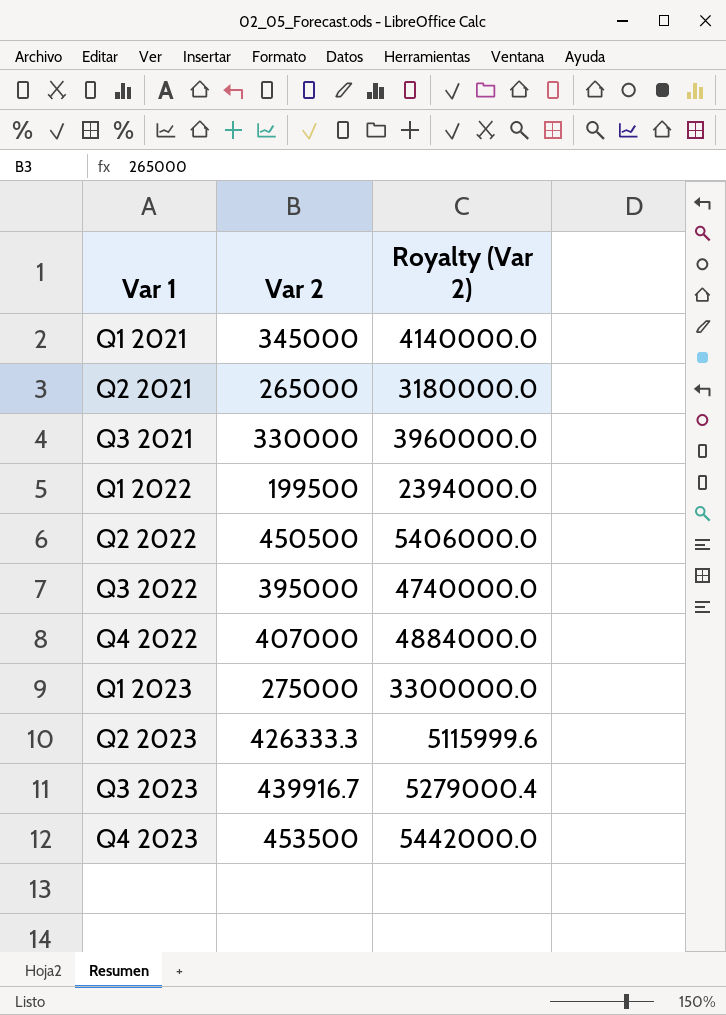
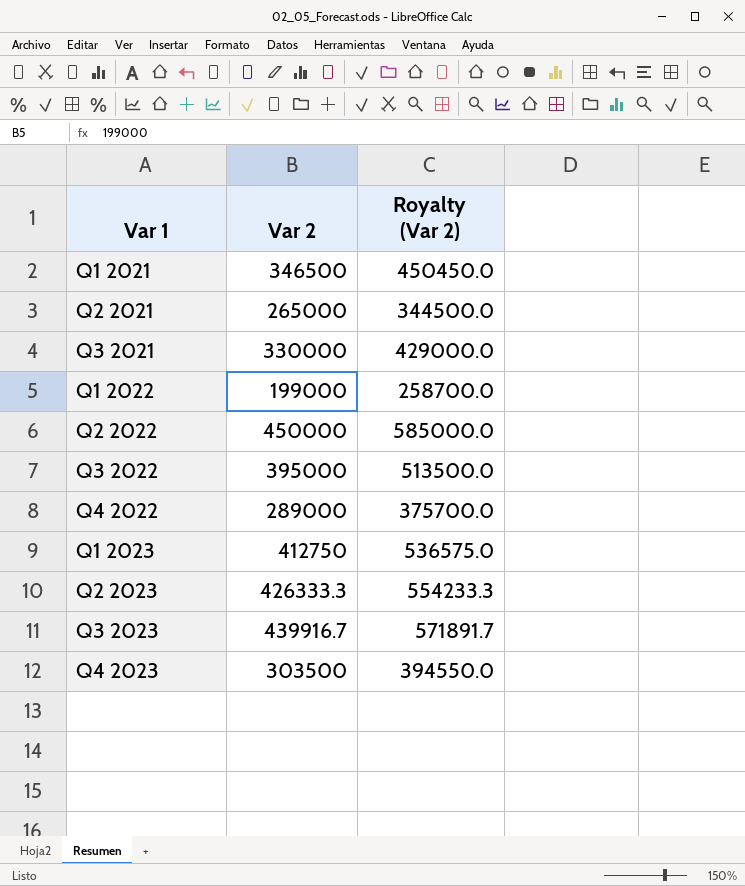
column Royalty (Var 2) | formula: [Var 2] * 12 -> [Var 2] * 1.3
Q1 2021 | Var 2: 345000 -> 346500
Q1 2022 | Var 2: 199500 -> 199000
Q2 2022 | Var 2: 450500 -> 450000
Q4 2022 | Var 2: 407000 -> 289000
Q1 2023 | Var 2: 275000 -> 412750
Q4 2023 | Var 2: 453500 -> 303500

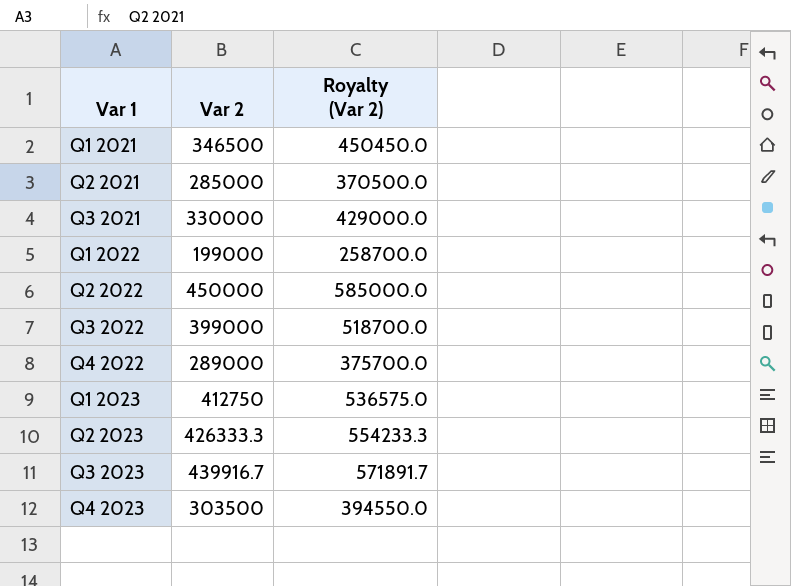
Q2 2021 | Var 2: 265000 -> 285000
Q2 2021 | Royalty (Var 2): 344500.0 -> 370500.0
Q3 2022 | Var 2: 395000 -> 399000
Q3 2022 | Royalty (Var 2): 513500.0 -> 518700.0

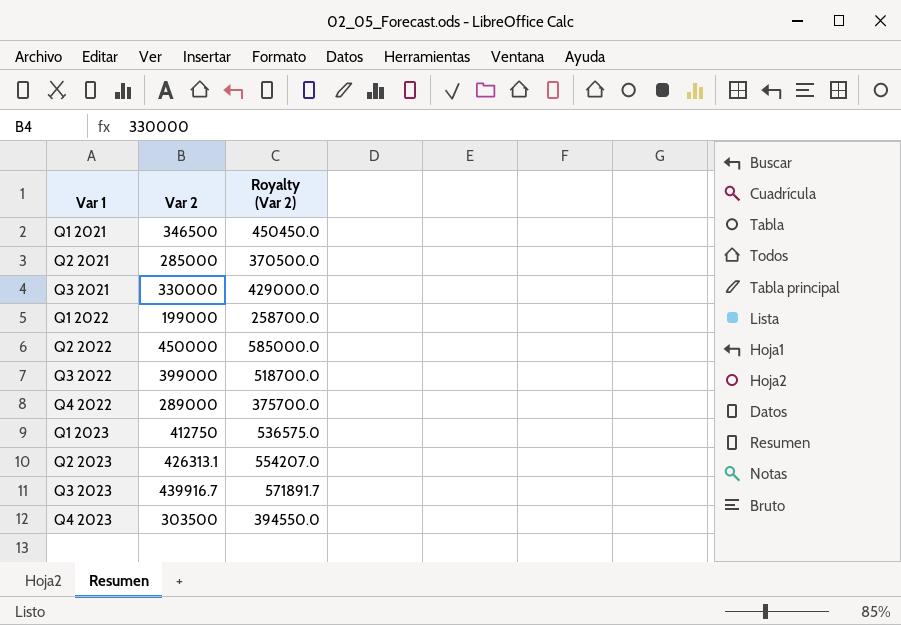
Q2 2023 | Var 2: 426333.3 -> 426313.1
Q2 2023 | Royalty (Var 2): 554233.3 -> 554207.0

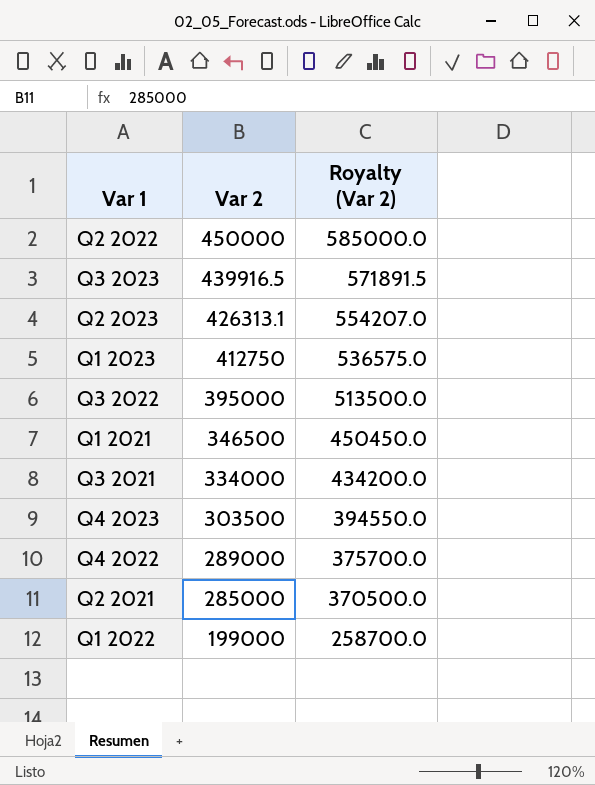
row order: Var 1 ascending -> Var 2 descending
Q3 2023 | Var 2: 439916.7 -> 439916.5
Q3 2023 | Royalty (Var 2): 571891.7 -> 571891.5
Q3 2022 | Var 2: 399000 -> 395000
Q3 2022 | Royalty (Var 2): 518700.0 -> 513500.0
Q3 2021 | Var 2: 330000 -> 334000
Q3 2021 | Royalty (Var 2): 429000.0 -> 434200.0

